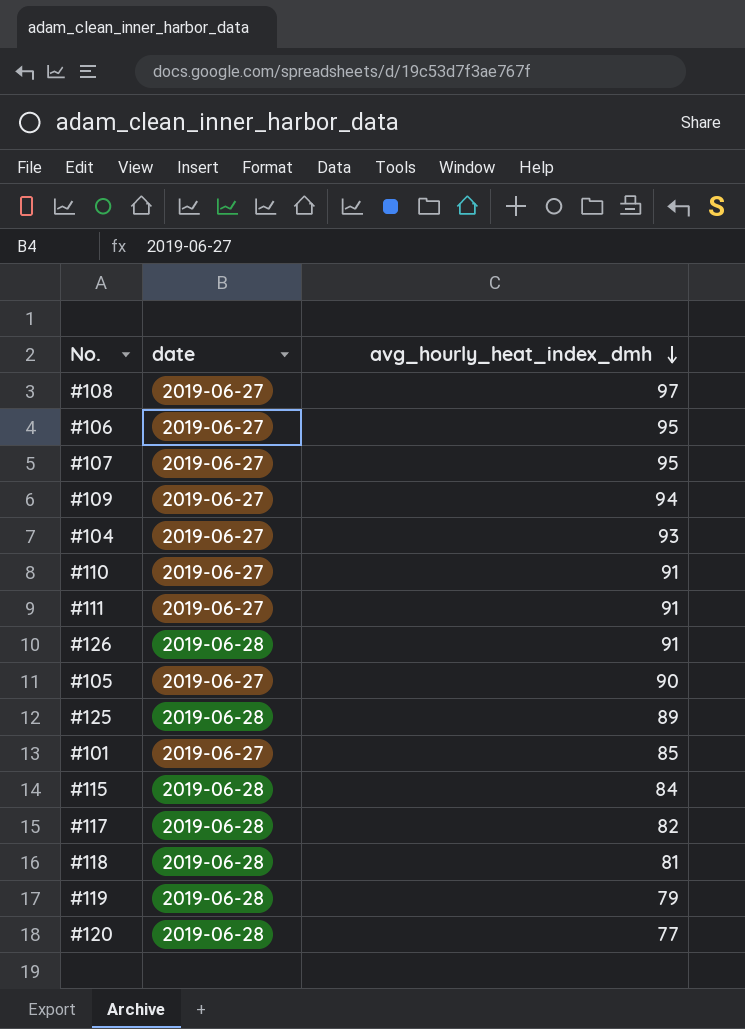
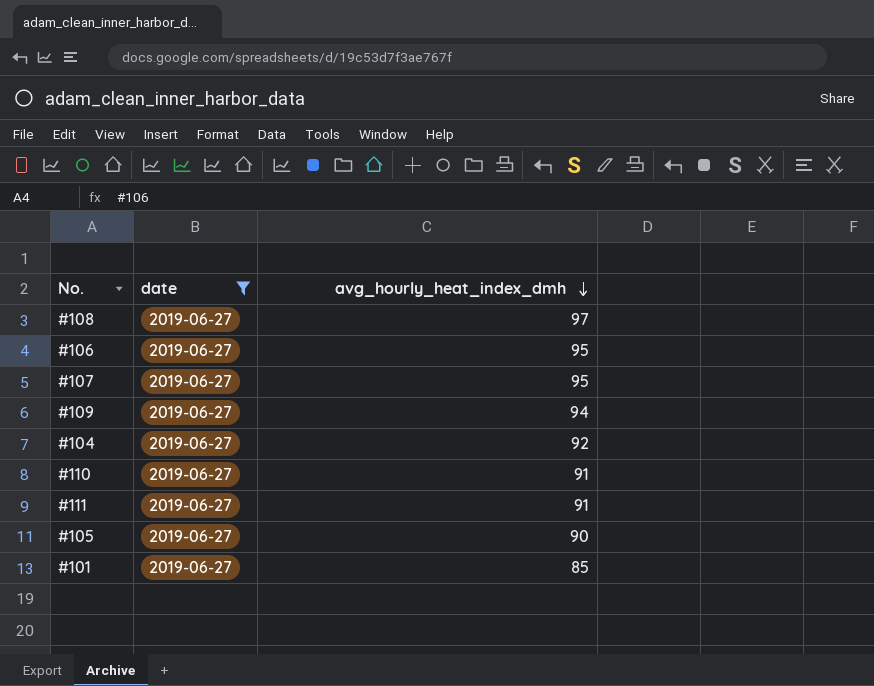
filter: none -> date = 2019-06-27
#104 | avg_hourly_heat_index_dmh: 93 -> 92

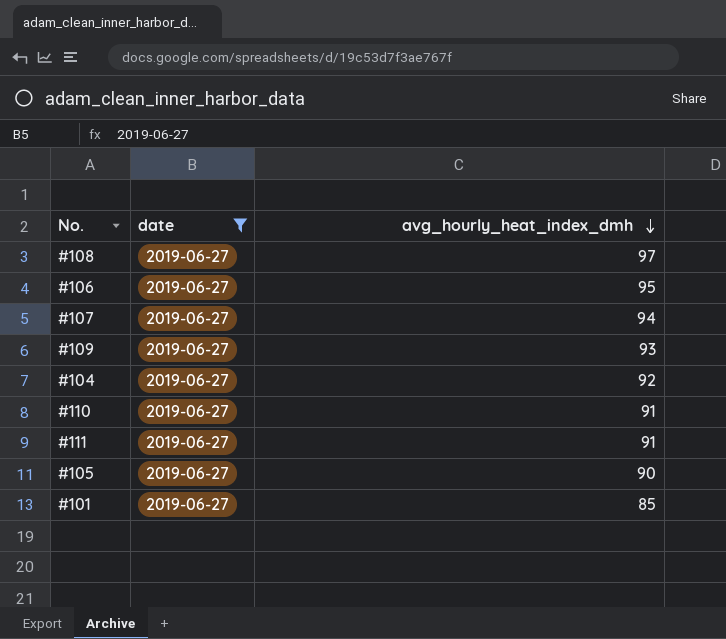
#107 | avg_hourly_heat_index_dmh: 95 -> 94
#109 | avg_hourly_heat_index_dmh: 94 -> 93

